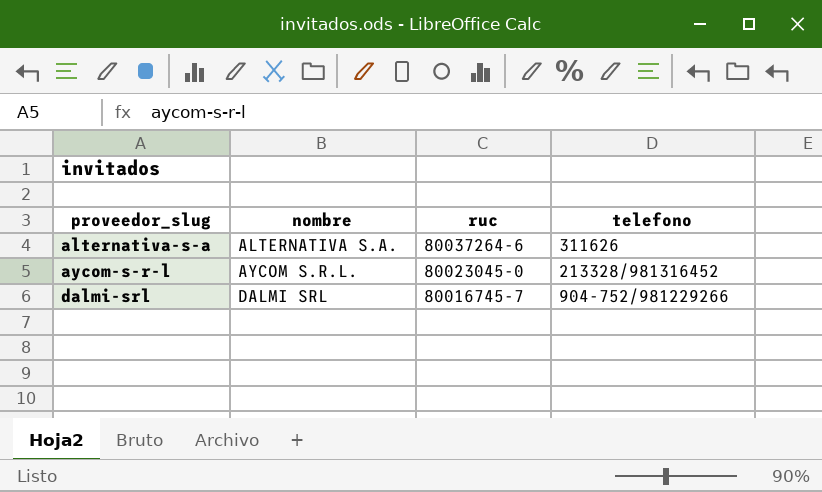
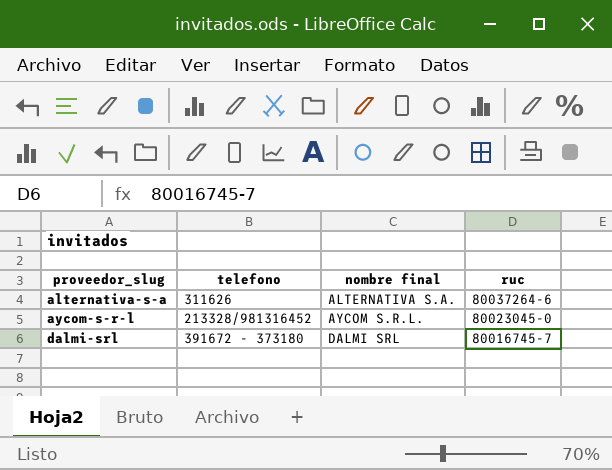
column telefono | position: 4 -> 2
column name: nombre -> nombre final
dalmi-srl | telefono: 904-752/981229266 -> 391672 - 373180

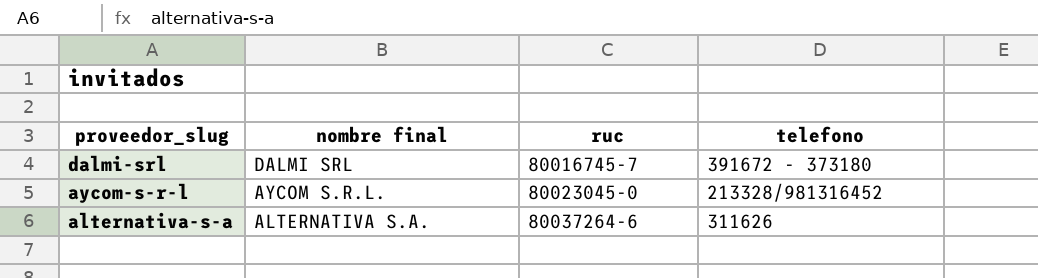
row order: proveedor_slug ascending -> proveedor_slug descending
column telefono | position: 2 -> 4

